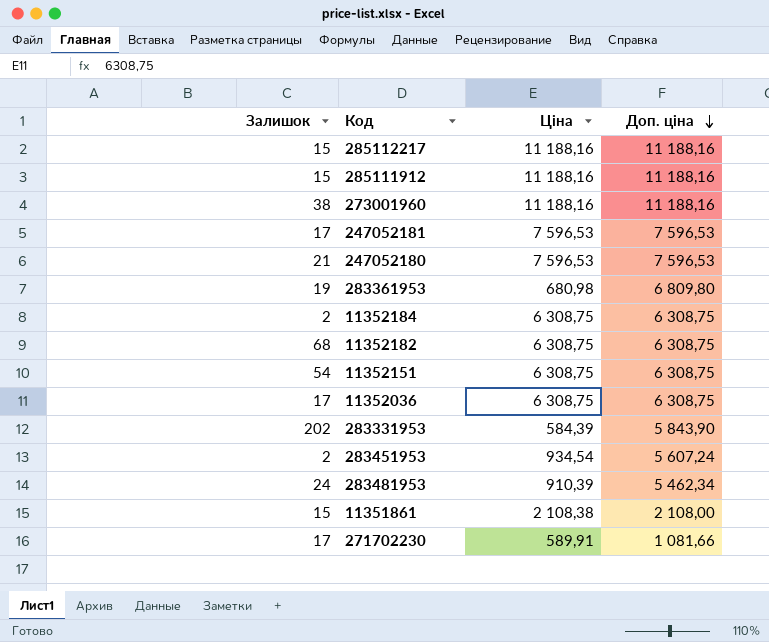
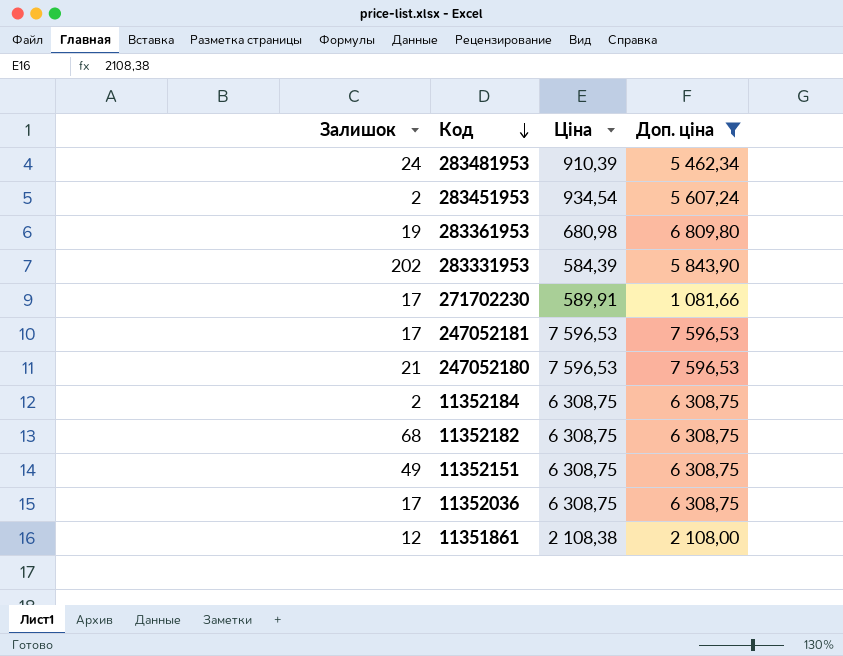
filter: none -> Доп. ціна != 11 188,16
row order: Доп. ціна descending -> Код descending
11352151 | Залишок: 54 -> 49
11351861 | Залишок: 15 -> 12

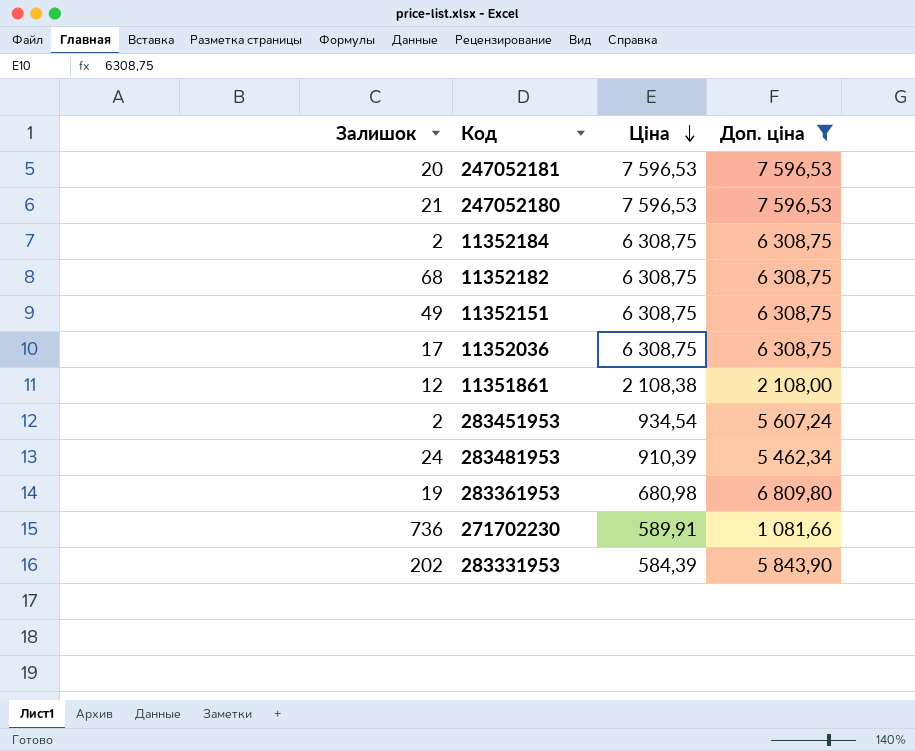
row order: Код descending -> Ціна descending
247052181 | Залишок: 17 -> 20
271702230 | Залишок: 17 -> 736

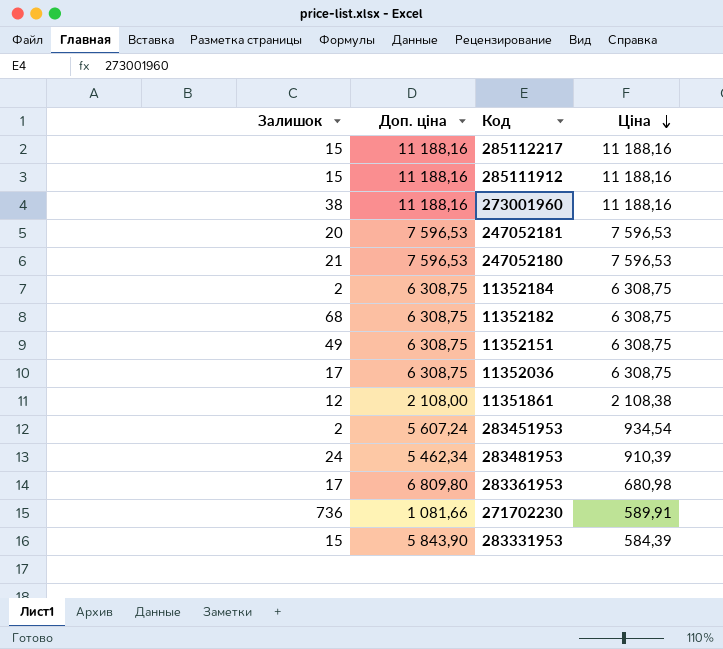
filter: Доп. ціна != 11 188,16 -> none
column Доп. ціна | position: 4 -> 2
283361953 | Залишок: 19 -> 17
283331953 | Залишок: 202 -> 15

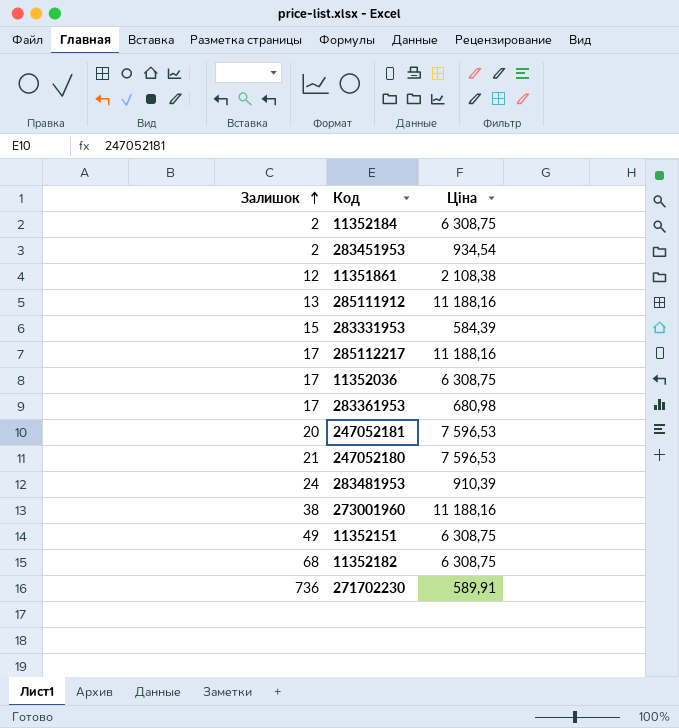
row order: Ціна descending -> Залишок ascending
column Доп. ціна | position: 2 -> none
285111912 | Залишок: 15 -> 13
285112217 | Залишок: 15 -> 17

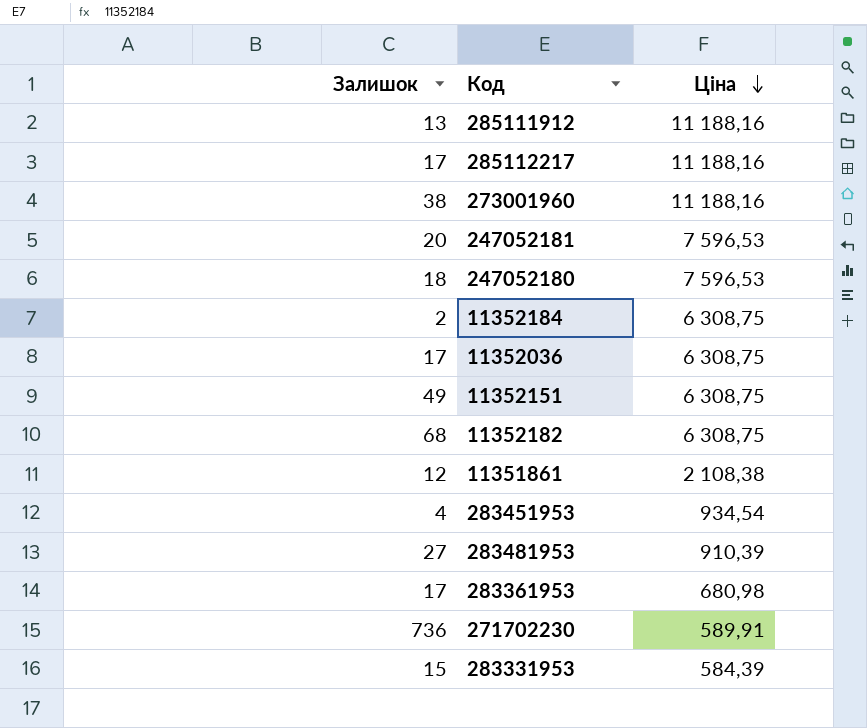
row order: Залишок ascending -> Ціна descending
247052180 | Залишок: 21 -> 18
283451953 | Залишок: 2 -> 4
283481953 | Залишок: 24 -> 27

